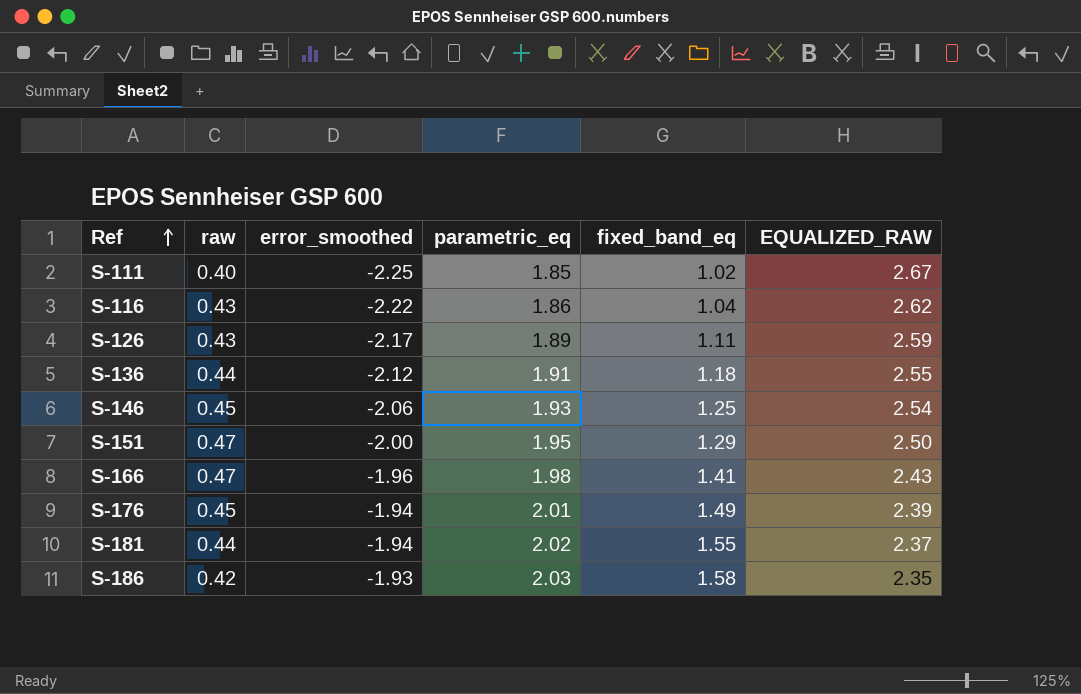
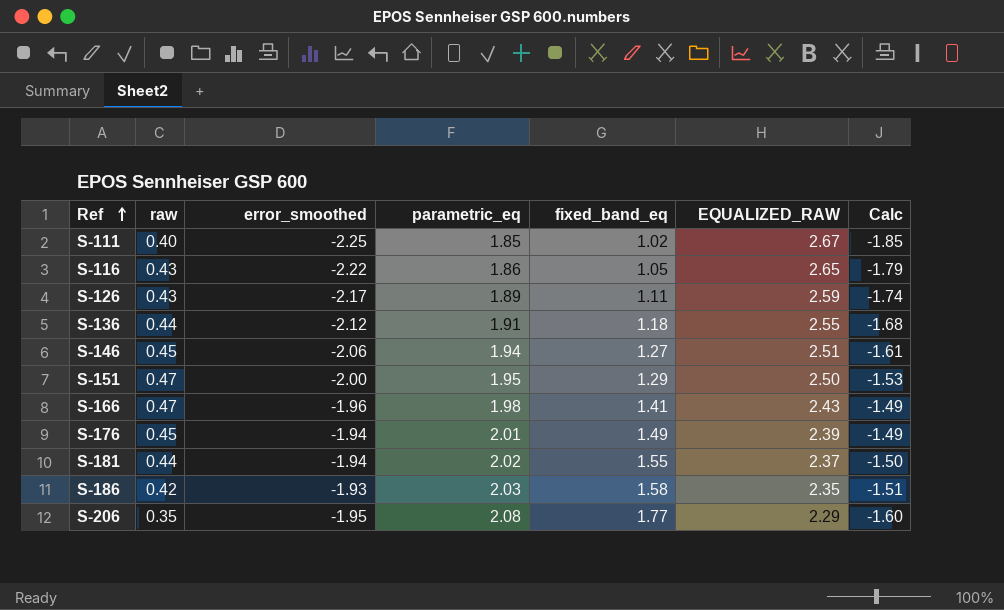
column Calc | formula: none -> [raw] + [error_smoothed]
S-116 | fixed_band_eq: 1.04 -> 1.05
S-116 | EQUALIZED_RAW: 2.62 -> 2.65
S-146 | parametric_eq: 1.93 -> 1.94
S-146 | fixed_band_eq: 1.25 -> 1.27
S-146 | EQUALIZED_RAW: 2.54 -> 2.51
row S-206: none -> 0.35 | -1.95 | 2.08 | 1.77 | 2.29 | -1.60

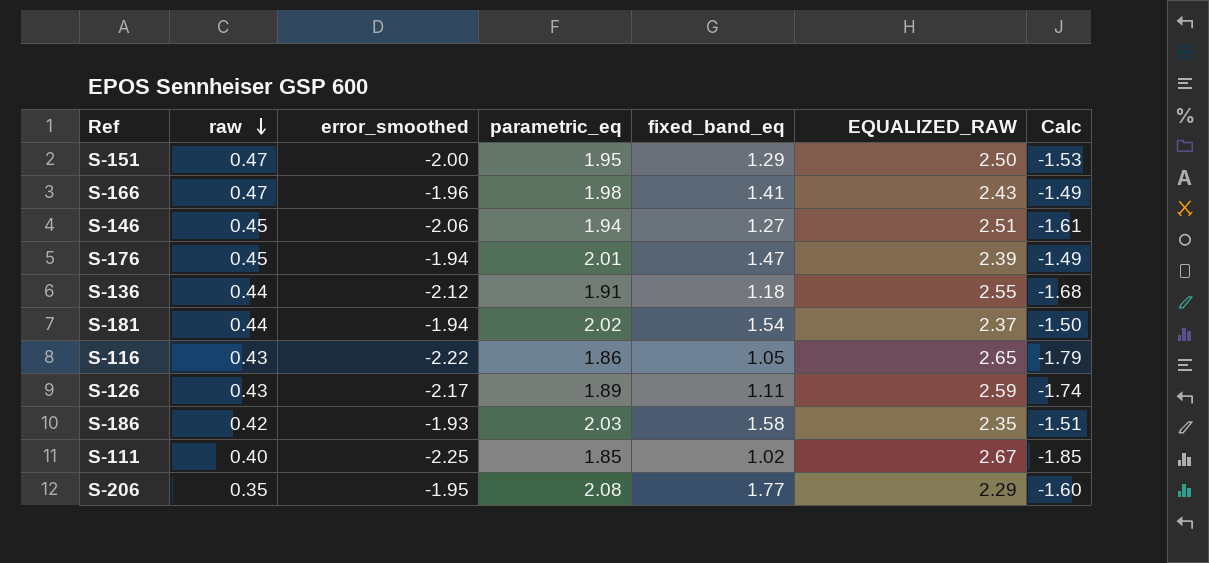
row order: Ref ascending -> raw descending
S-176 | fixed_band_eq: 1.49 -> 1.47
S-181 | fixed_band_eq: 1.55 -> 1.54

